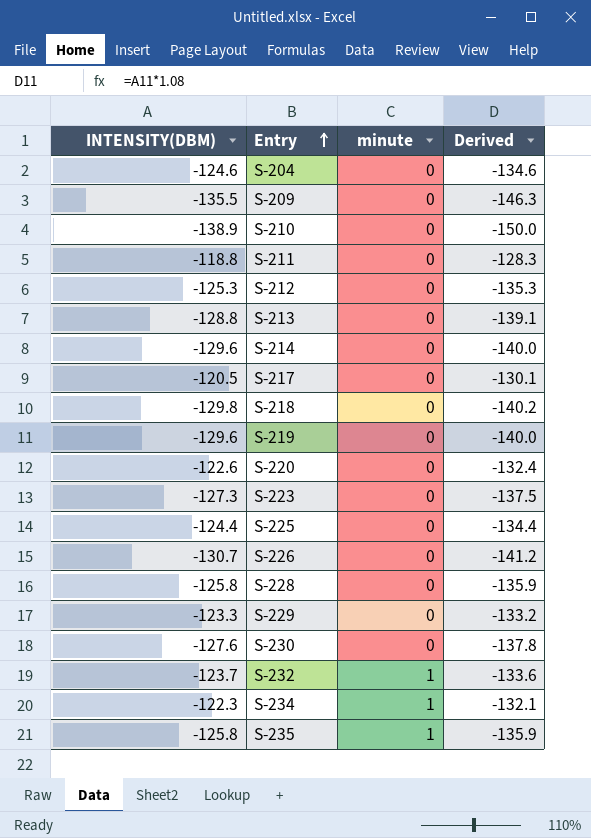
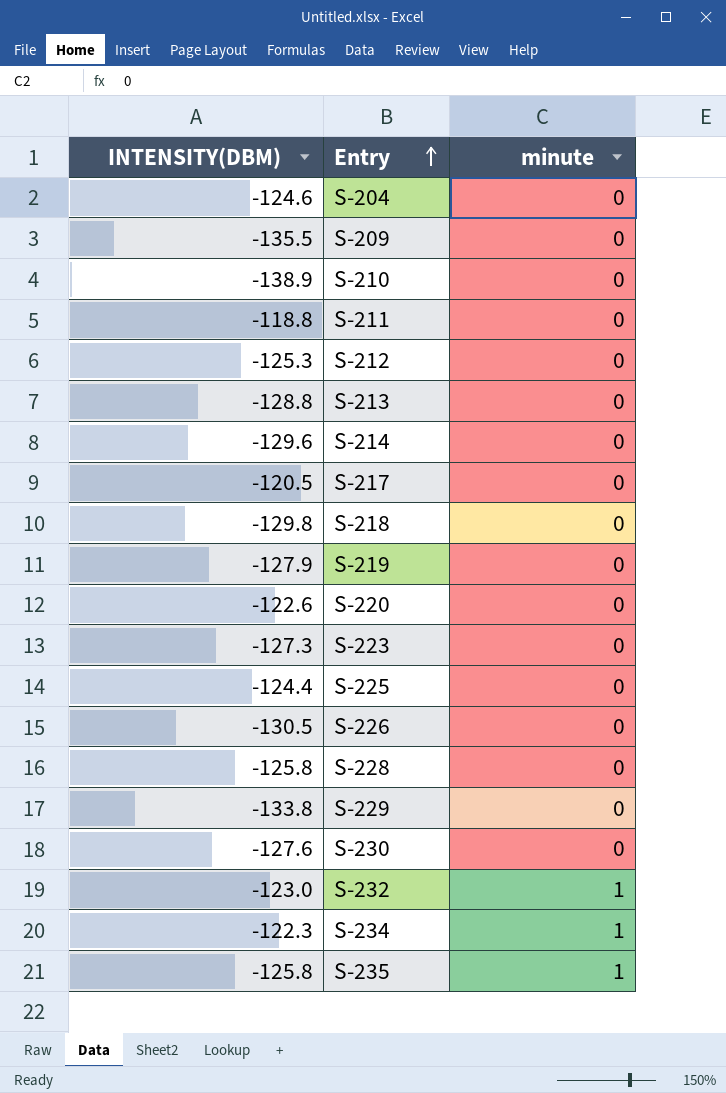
column Derived | formula: [INTENSITY(DBM)] * 1.08 -> none
S-219 | INTENSITY(DBM): -129.6 -> -127.9
S-226 | INTENSITY(DBM): -130.7 -> -130.5
S-229 | INTENSITY(DBM): -123.3 -> -133.8
S-232 | INTENSITY(DBM): -123.7 -> -123.0

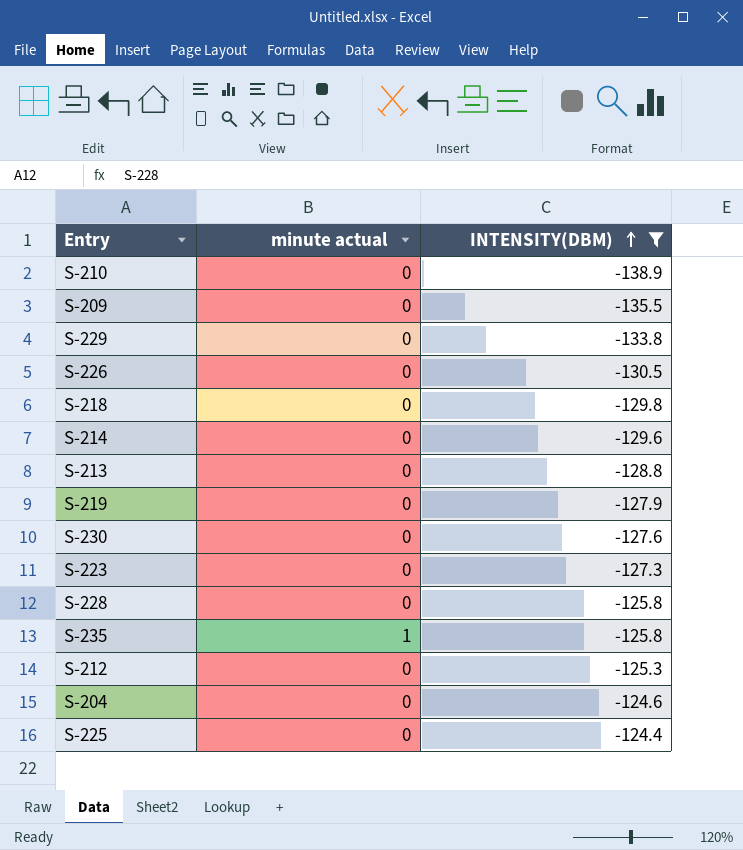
filter: none -> INTENSITY(DBM) <= -124.4
row order: Entry ascending -> INTENSITY(DBM) ascending
column name: minute -> minute actual
column INTENSITY(DBM) | position: 1 -> 3

